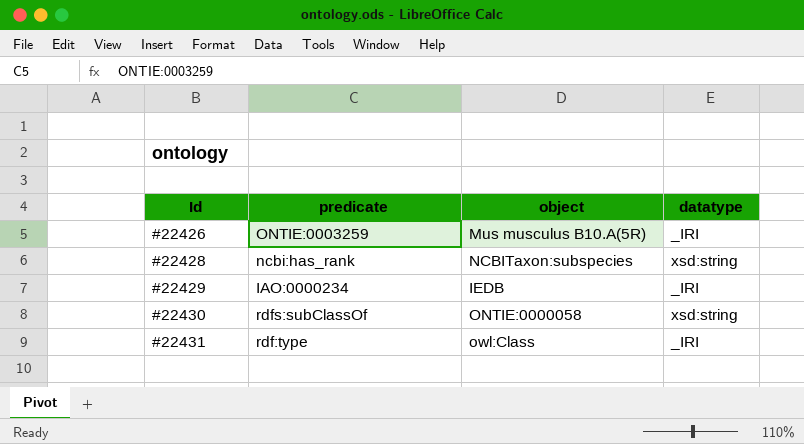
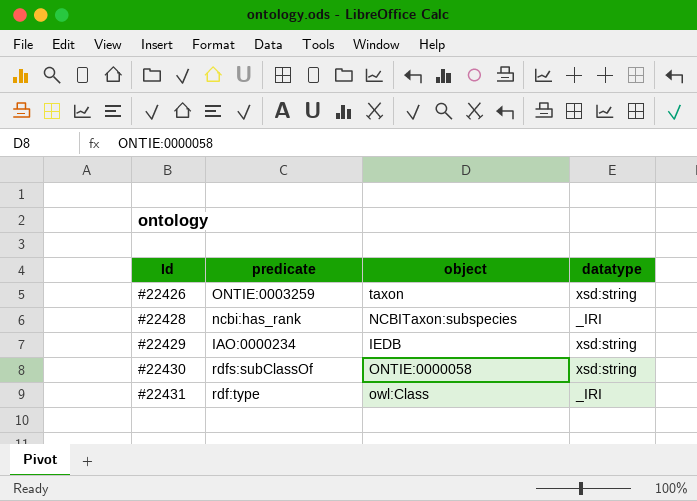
#22426 | object: Mus musculus B10.A(5R) -> taxon
#22426 | datatype: _IRI -> xsd:string
#22428 | datatype: xsd:string -> _IRI
#22429 | datatype: _IRI -> xsd:string

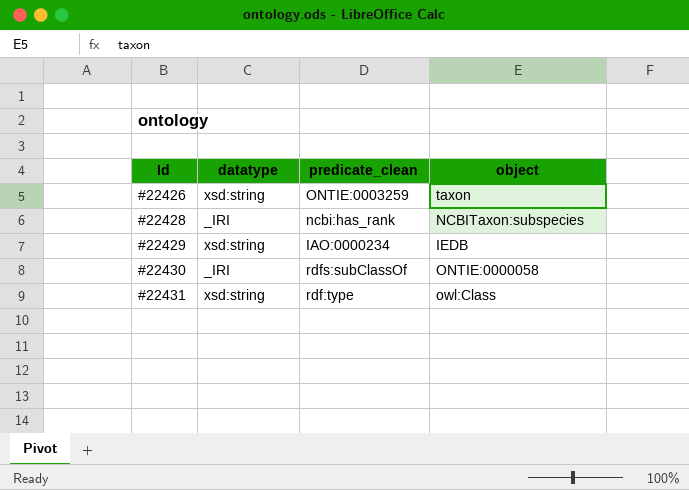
column datatype | position: 4 -> 2
column name: predicate -> predicate_clean
#22430 | datatype: xsd:string -> _IRI
#22431 | datatype: _IRI -> xsd:string

